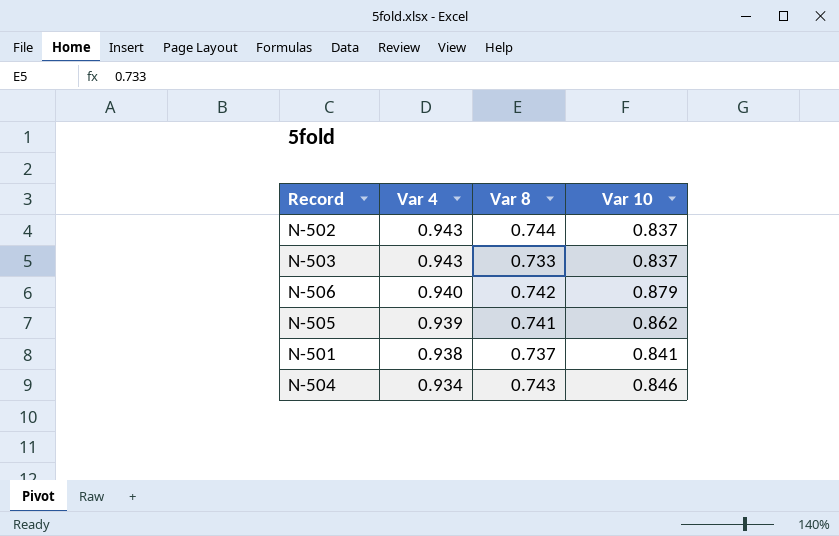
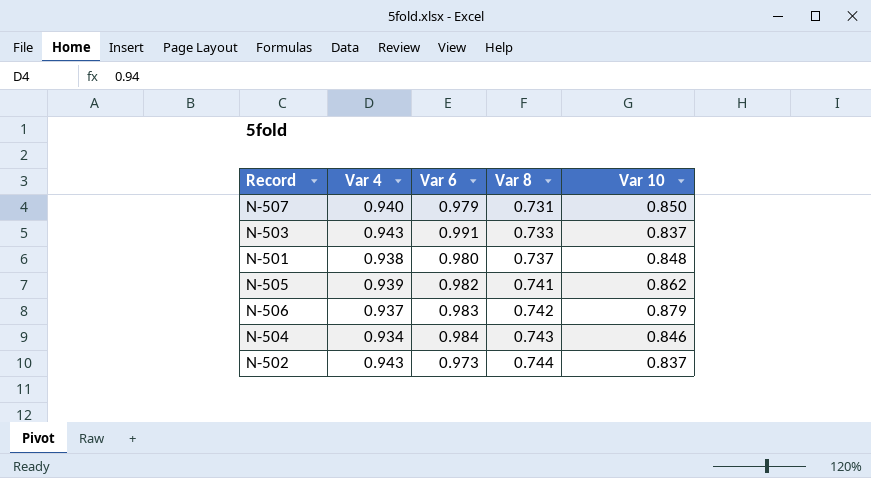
row order: Var 4 descending -> Var 8 ascending
column Var 6 | position: none -> 3
row N-507: none -> 0.940 | 0.979 | 0.731 | 0.850
N-501 | Var 10: 0.841 -> 0.848
N-506 | Var 4: 0.940 -> 0.937

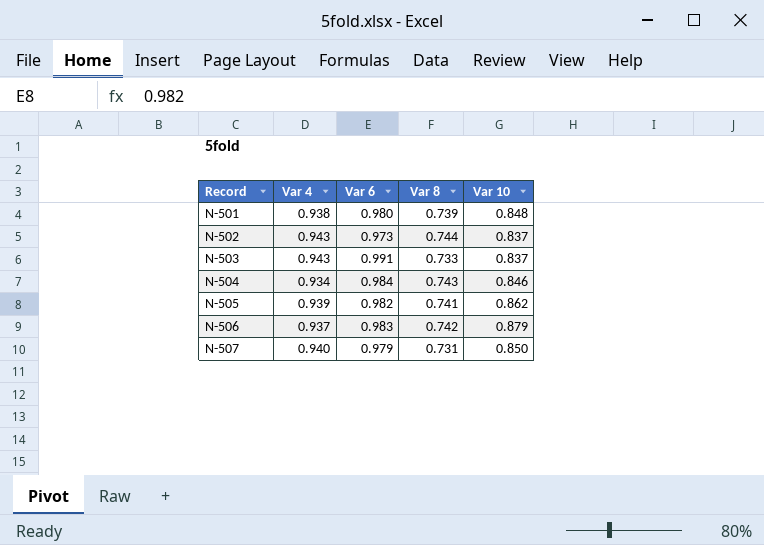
row order: Var 8 ascending -> Record ascending
N-501 | Var 8: 0.737 -> 0.739

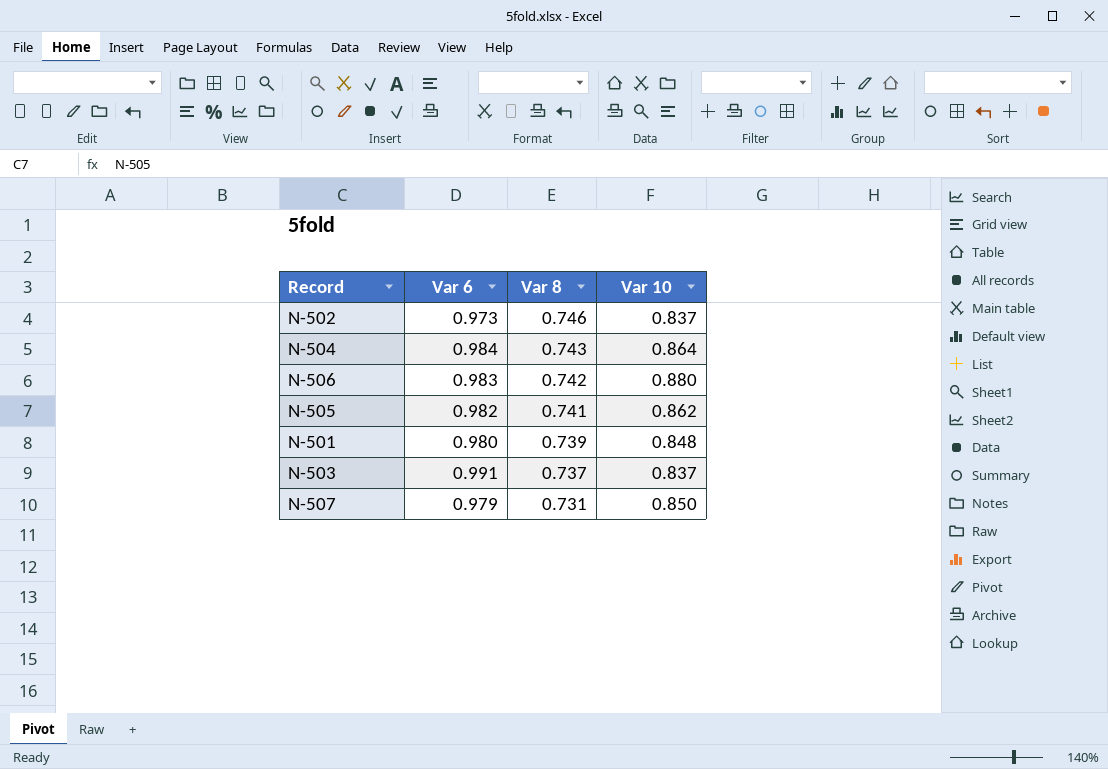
row order: Record ascending -> Var 8 descending
column Var 4 | position: 2 -> none
N-502 | Var 8: 0.744 -> 0.746
N-504 | Var 10: 0.846 -> 0.864
N-506 | Var 10: 0.879 -> 0.880
N-503 | Var 8: 0.733 -> 0.737

